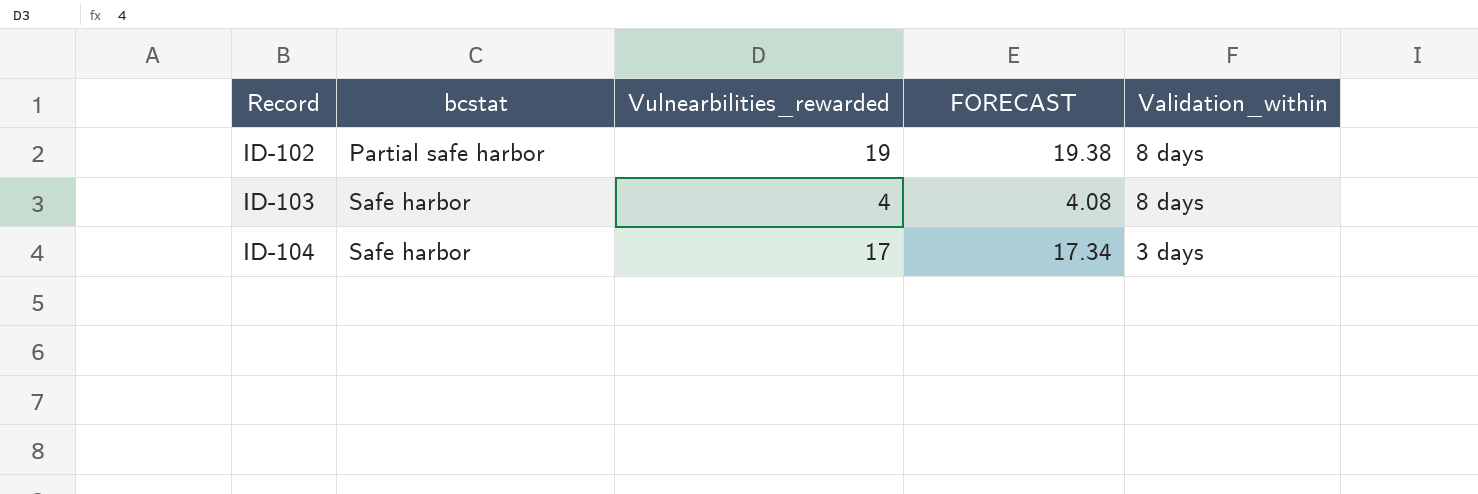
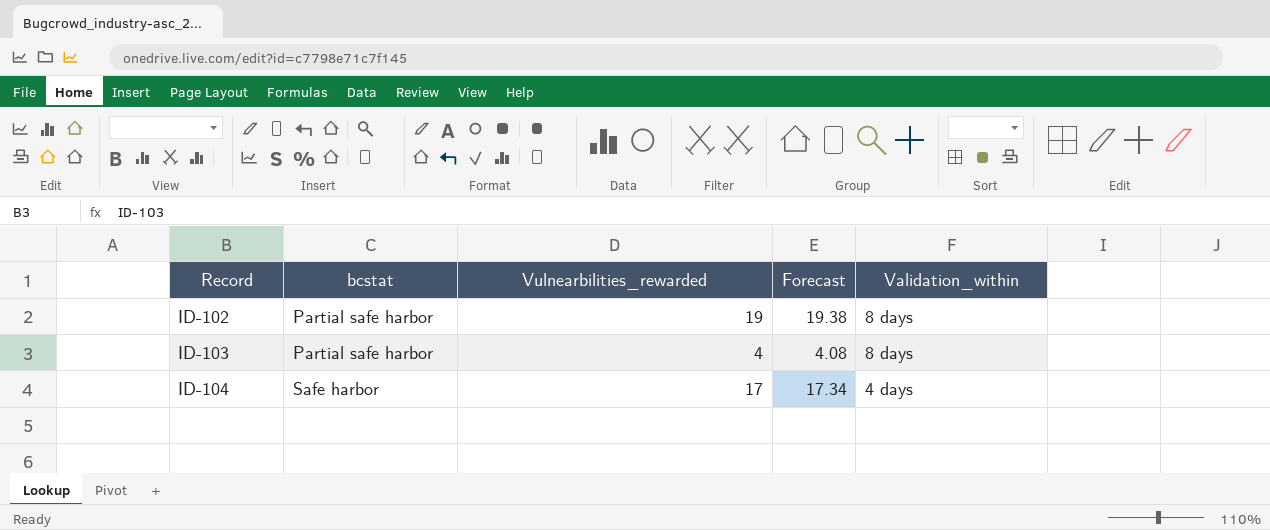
column name: FORECAST -> Forecast
ID-103 | bcstat: Safe harbor -> Partial safe harbor
ID-104 | Validation_within: 3 days -> 4 days

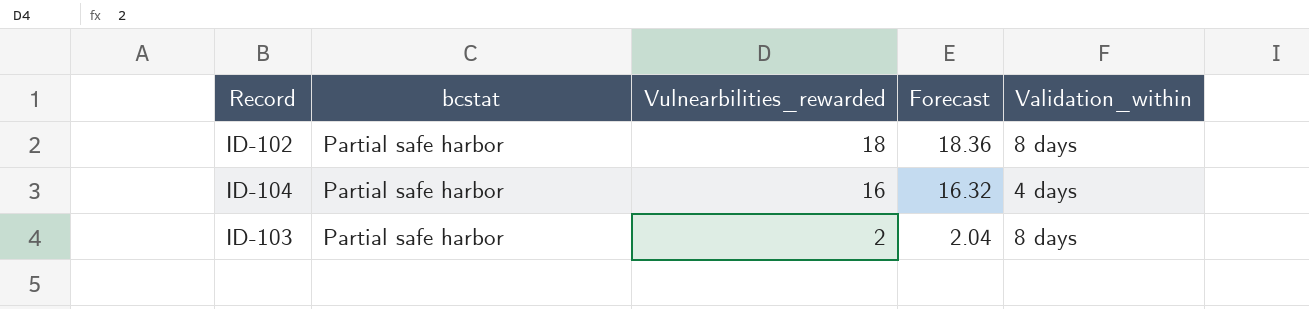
row order: Record ascending -> Vulnearbilities_rewarded descending
ID-102 | Vulnearbilities_rewarded: 19 -> 18
ID-102 | Forecast: 19.38 -> 18.36
ID-104 | bcstat: Safe harbor -> Partial safe harbor
ID-104 | Vulnearbilities_rewarded: 17 -> 16
ID-104 | Forecast: 17.34 -> 16.32
ID-103 | Vulnearbilities_rewarded: 4 -> 2
ID-103 | Forecast: 4.08 -> 2.04

